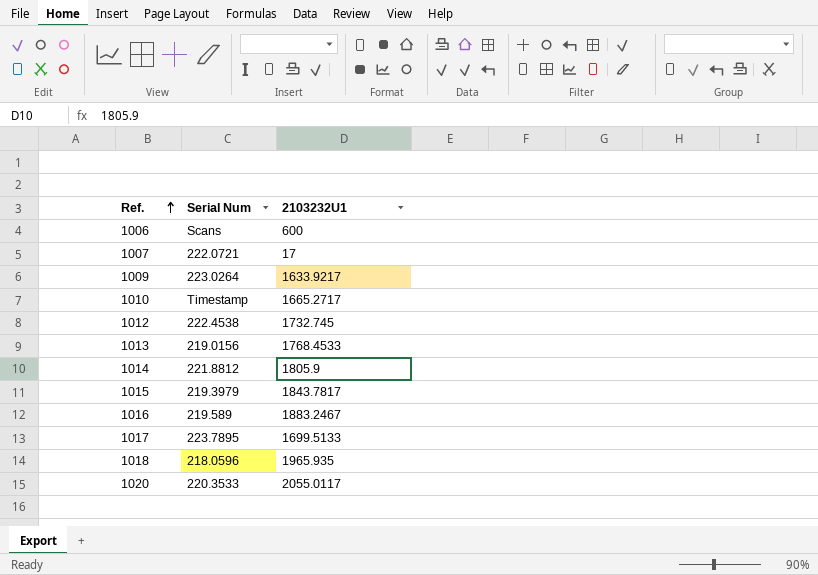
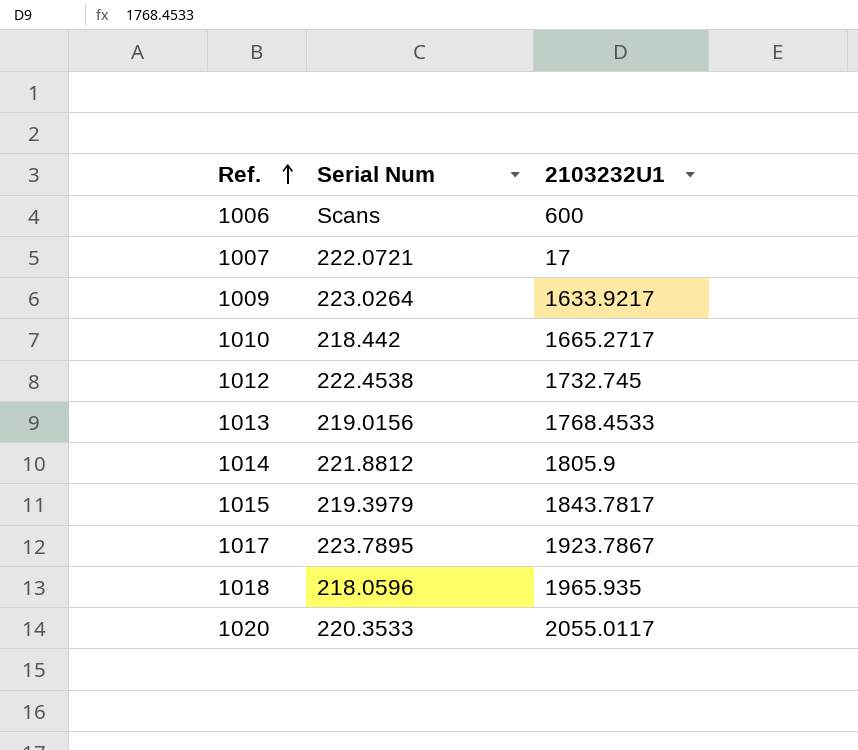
row 1016: 219.589 | 1883.2467 -> none
1010 | Serial Num: Timestamp -> 218.442
1017 | 2103232U1: 1699.5133 -> 1923.7867

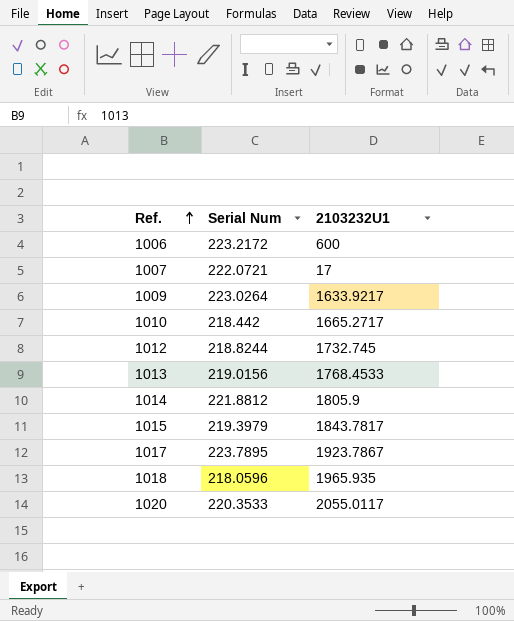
1006 | Serial Num: Scans -> 223.2172
1012 | Serial Num: 222.4538 -> 218.8244

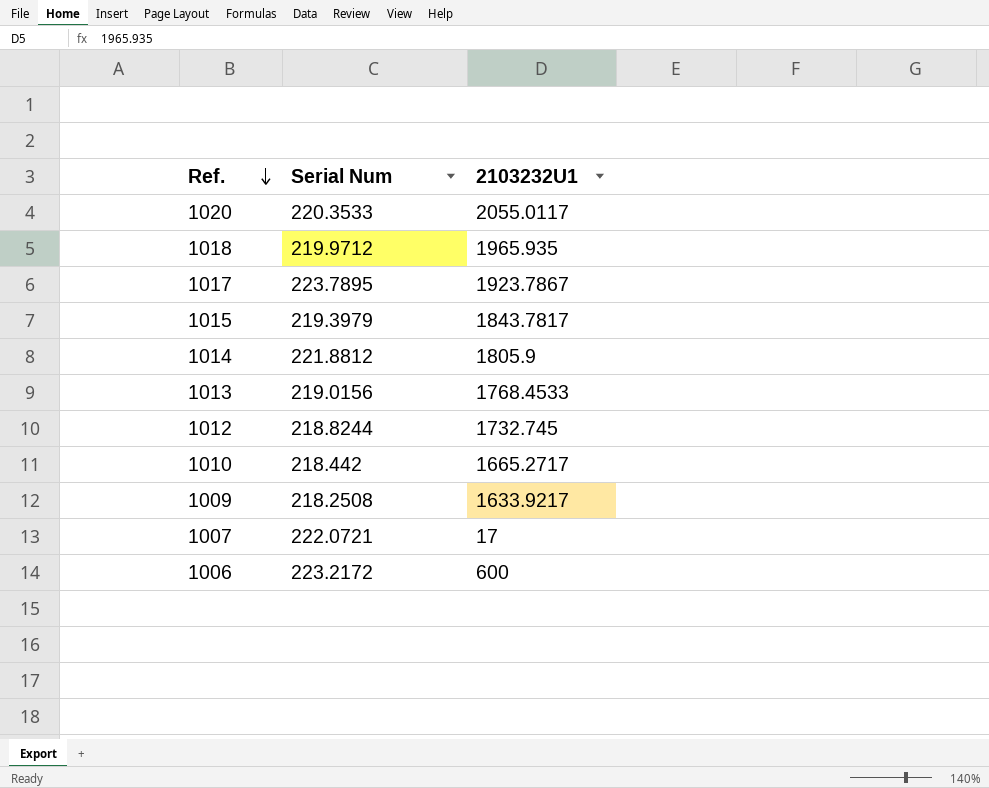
row order: Ref. ascending -> Ref. descending
1018 | Serial Num: 218.0596 -> 219.9712
1009 | Serial Num: 223.0264 -> 218.2508

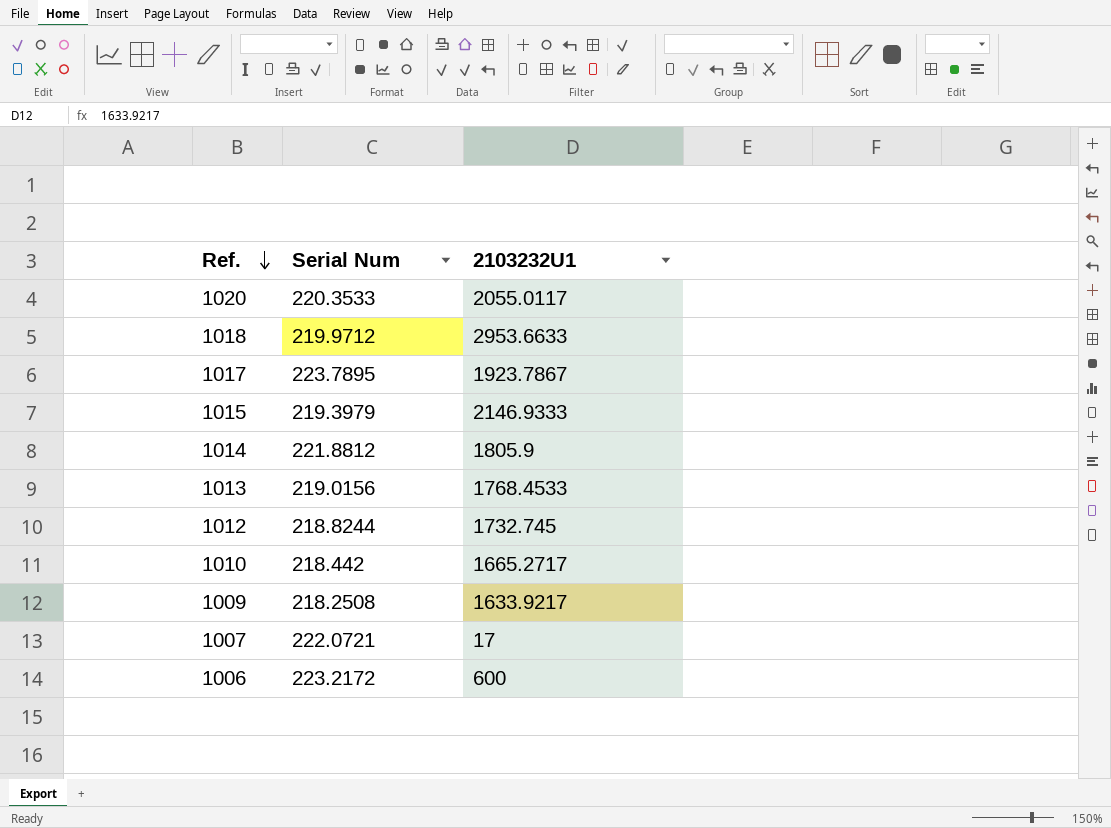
1018 | 2103232U1: 1965.935 -> 2953.6633
1015 | 2103232U1: 1843.7817 -> 2146.9333

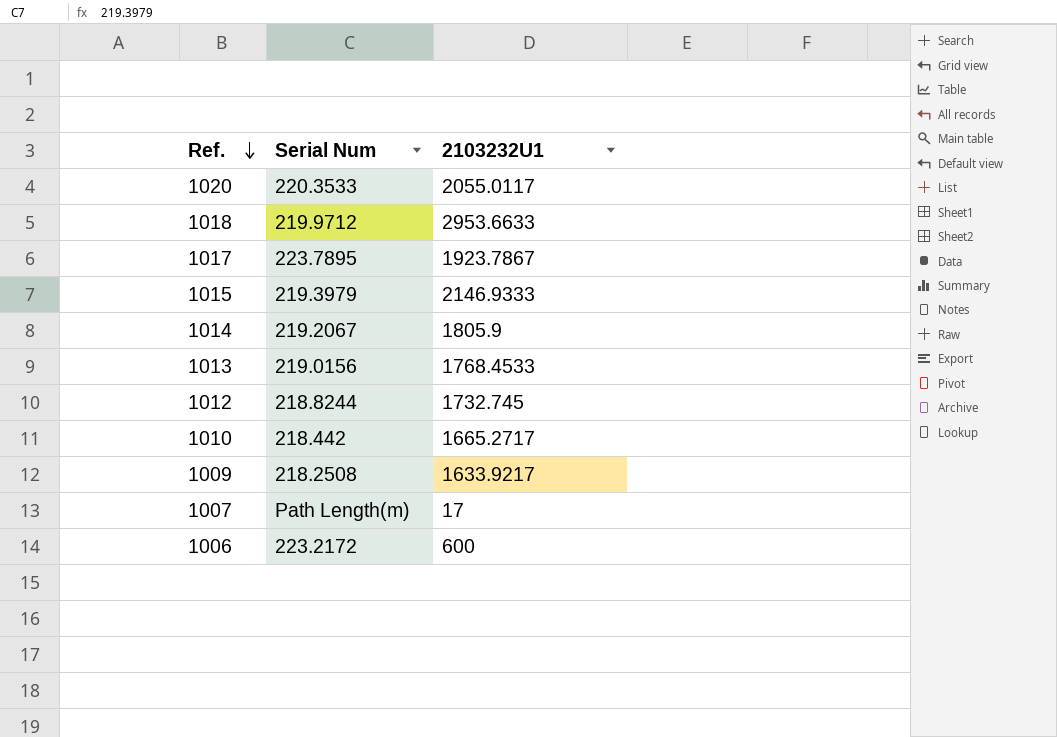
1014 | Serial Num: 221.8812 -> 219.2067
1007 | Serial Num: 222.0721 -> Path Length(m)

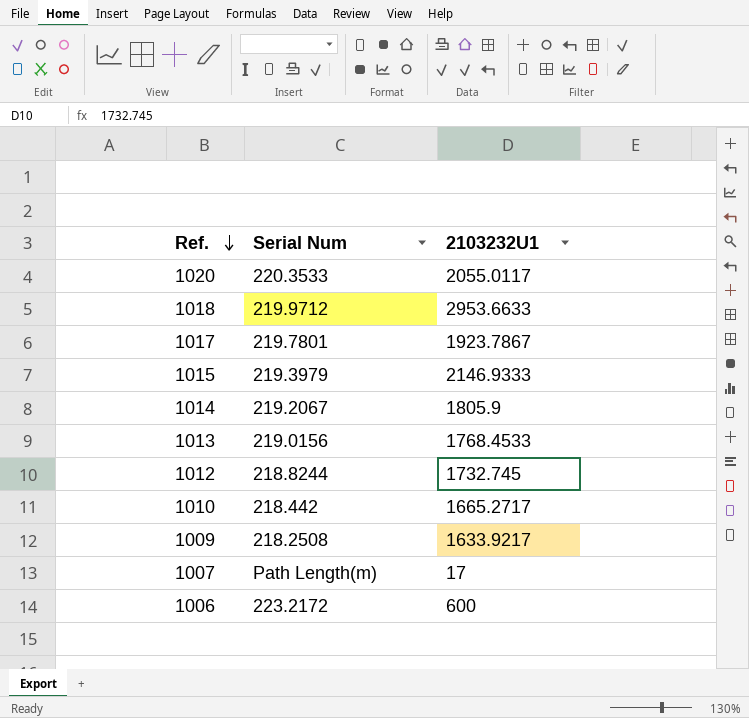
1017 | Serial Num: 223.7895 -> 219.7801

